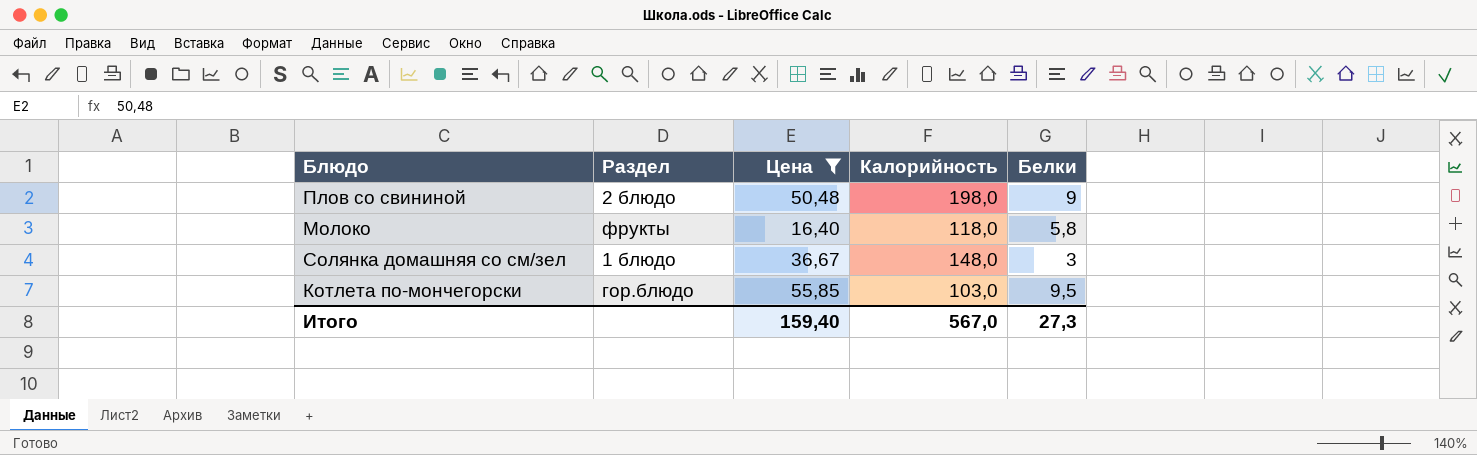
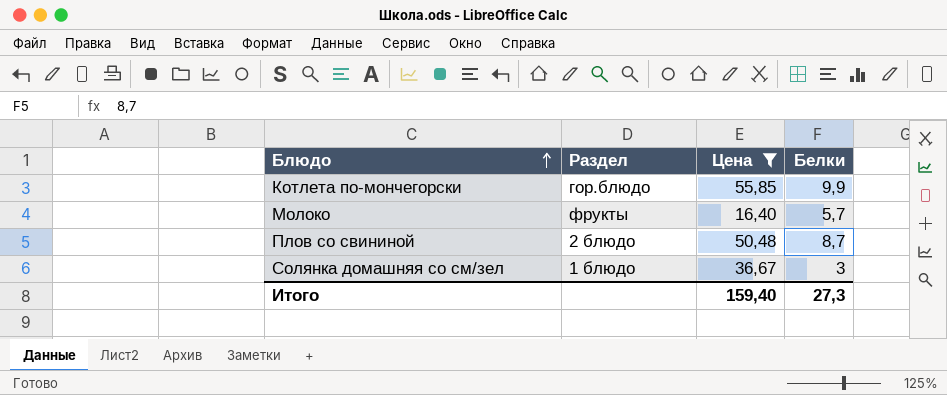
row order: none -> Блюдо ascending
column Калорийность | position: 4 -> none
Котлета по-мончегорски | Белки: 9,5 -> 9,9
Молоко | Белки: 5,8 -> 5,7
Плов со свининой | Белки: 9 -> 8,7

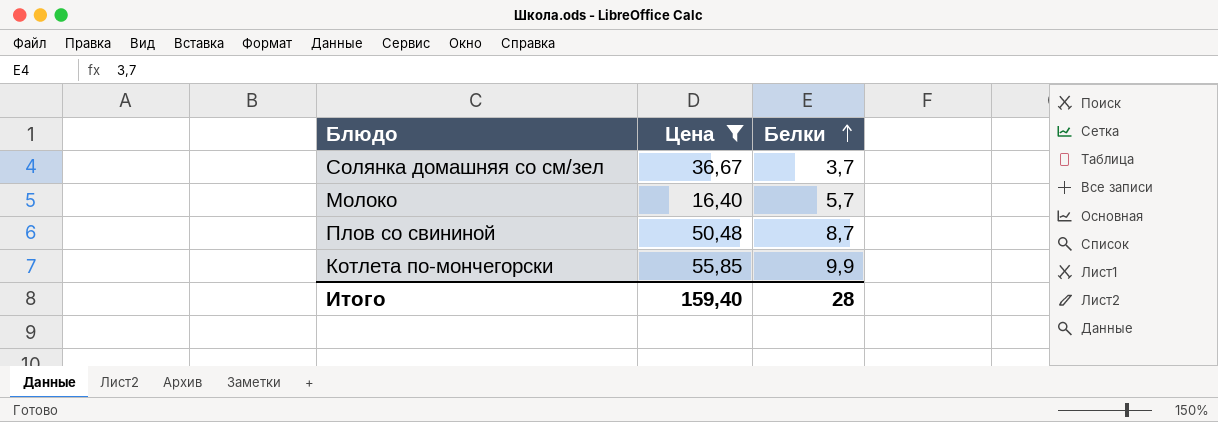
row order: Блюдо ascending -> Белки ascending
column Раздел | position: 2 -> none
Солянка домашняя со см/зел | Белки: 3 -> 3,7
Итого | Белки: 27,3 -> 28

